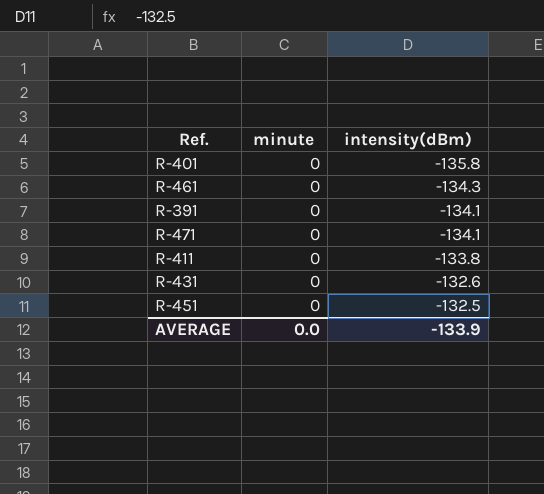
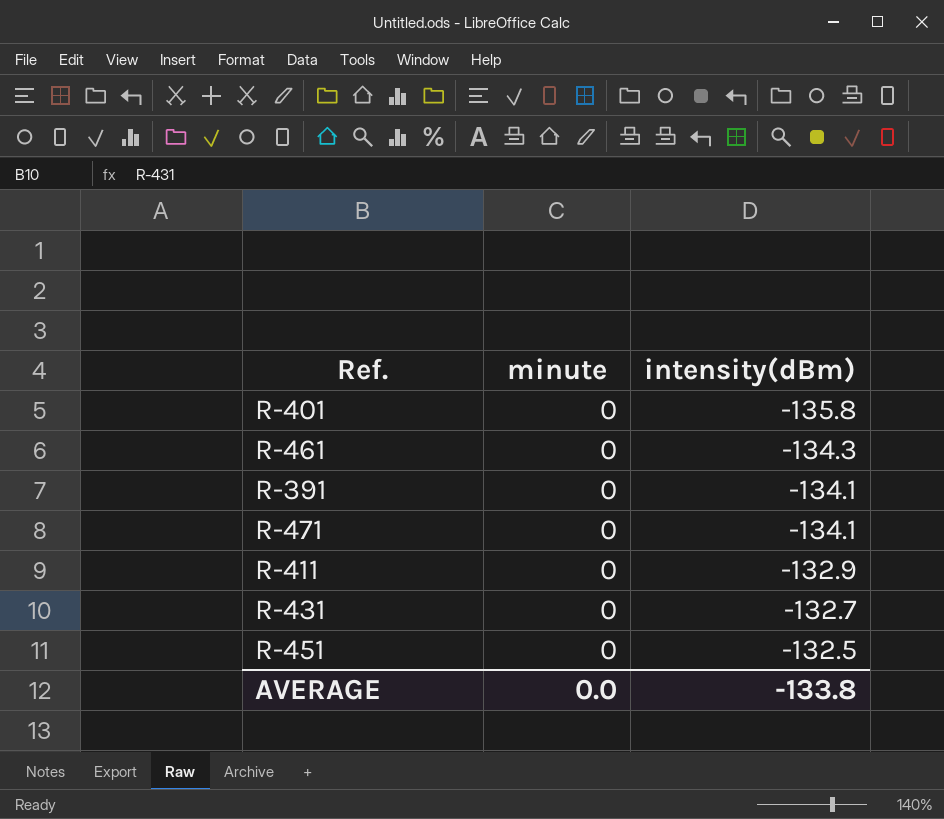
R-411 | intensity(dBm): -133.8 -> -132.9
R-431 | intensity(dBm): -132.6 -> -132.7
AVERAGE | intensity(dBm): -133.9 -> -133.8

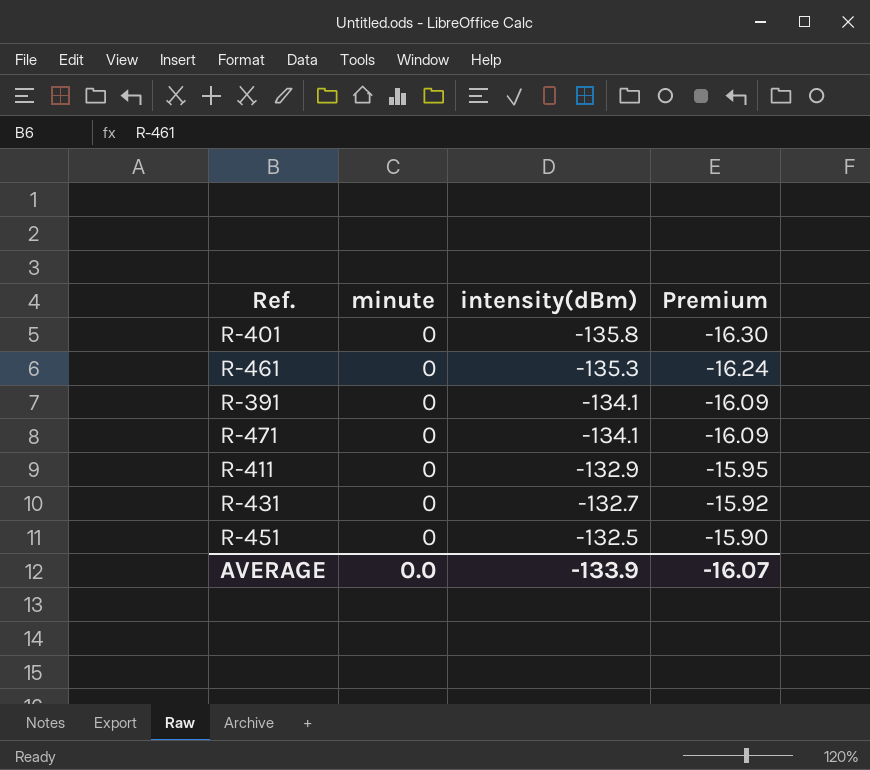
column Premium | formula: none -> [intensity(dBm)] * 0.12
R-461 | intensity(dBm): -134.3 -> -135.3
AVERAGE | intensity(dBm): -133.8 -> -133.9

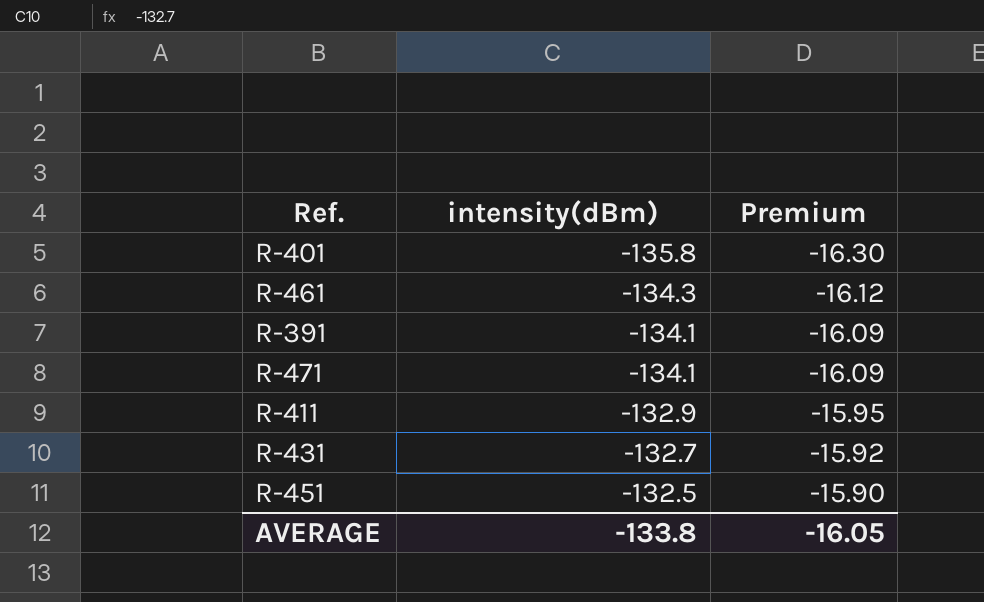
column minute | position: 2 -> none
R-461 | intensity(dBm): -135.3 -> -134.3
R-461 | Premium: -16.24 -> -16.12
AVERAGE | intensity(dBm): -133.9 -> -133.8
AVERAGE | Premium: -16.07 -> -16.05

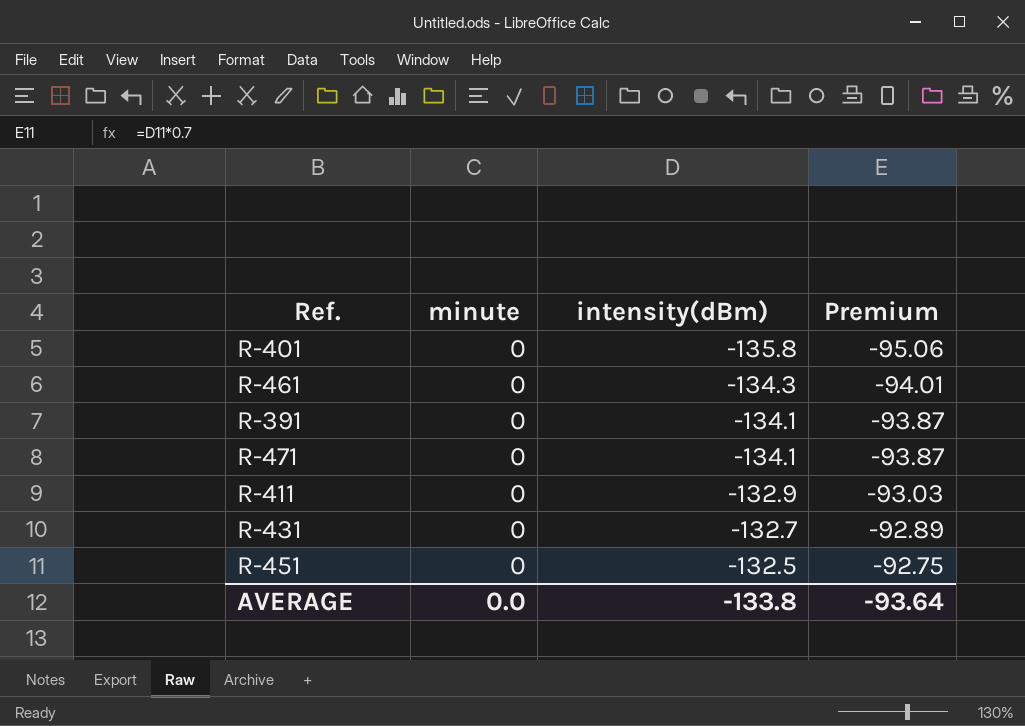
column minute | position: none -> 2
column Premium | formula: [intensity(dBm)] * 0.12 -> [intensity(dBm)] * 0.7
AVERAGE | Premium: -16.05 -> -93.64

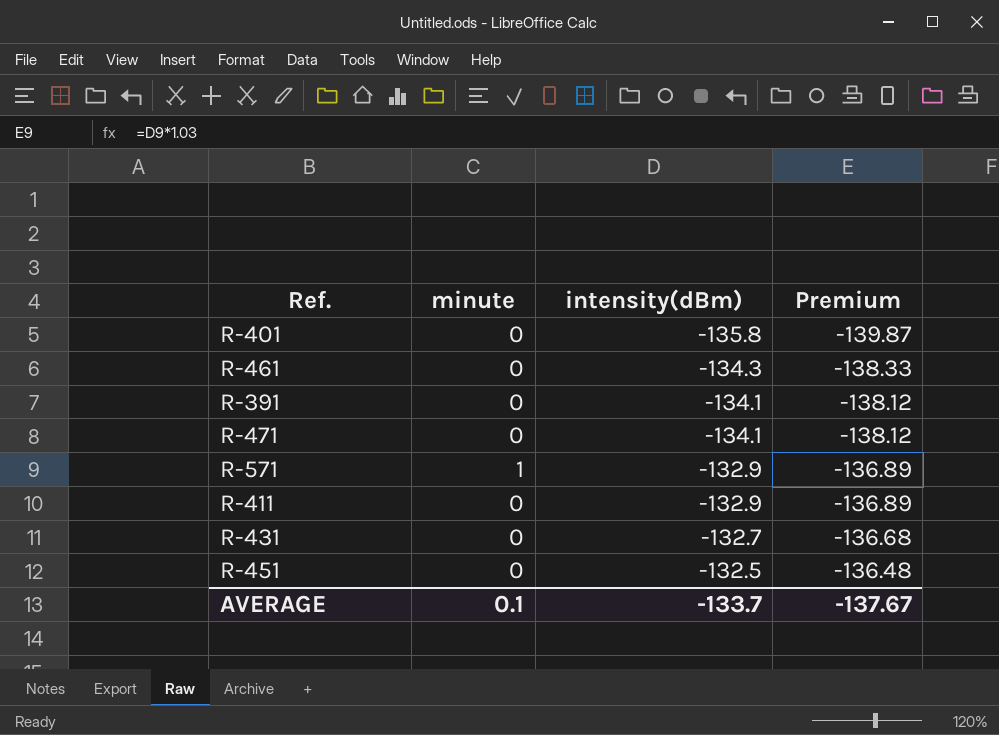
column Premium | formula: [intensity(dBm)] * 0.7 -> [intensity(dBm)] * 1.03
row R-571: none -> 1 | -132.9 | -136.89
AVERAGE | minute: 0.0 -> 0.1
AVERAGE | intensity(dBm): -133.8 -> -133.7
AVERAGE | Premium: -93.64 -> -137.67

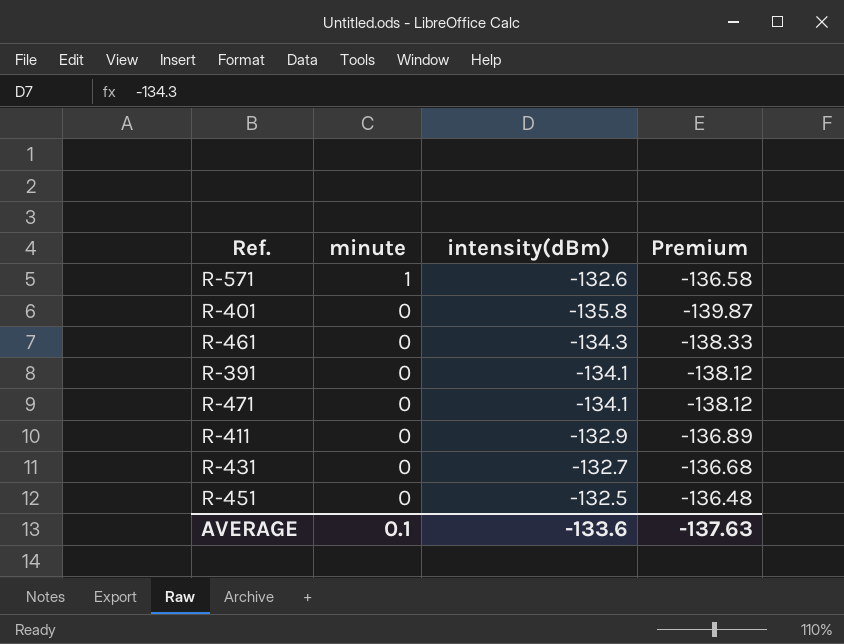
row order: intensity(dBm) ascending -> minute descending
R-571 | intensity(dBm): -132.9 -> -132.6
R-571 | Premium: -136.89 -> -136.58
AVERAGE | intensity(dBm): -133.7 -> -133.6
AVERAGE | Premium: -137.67 -> -137.63

